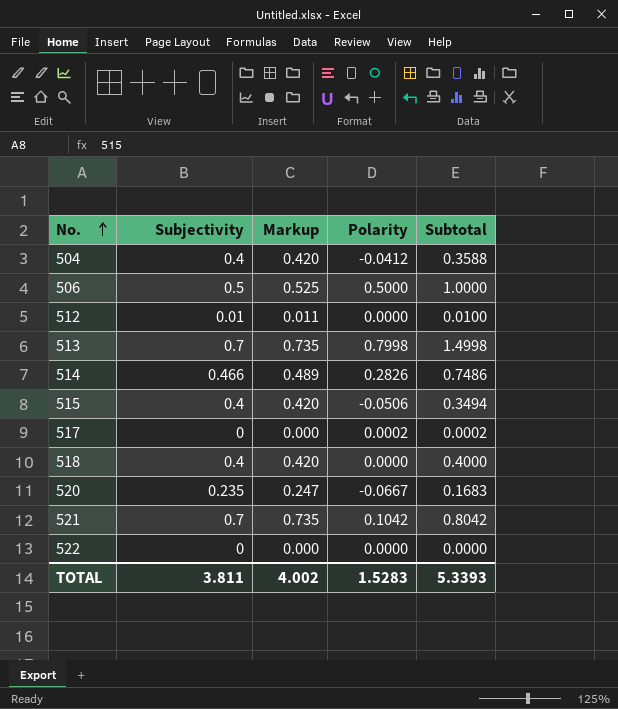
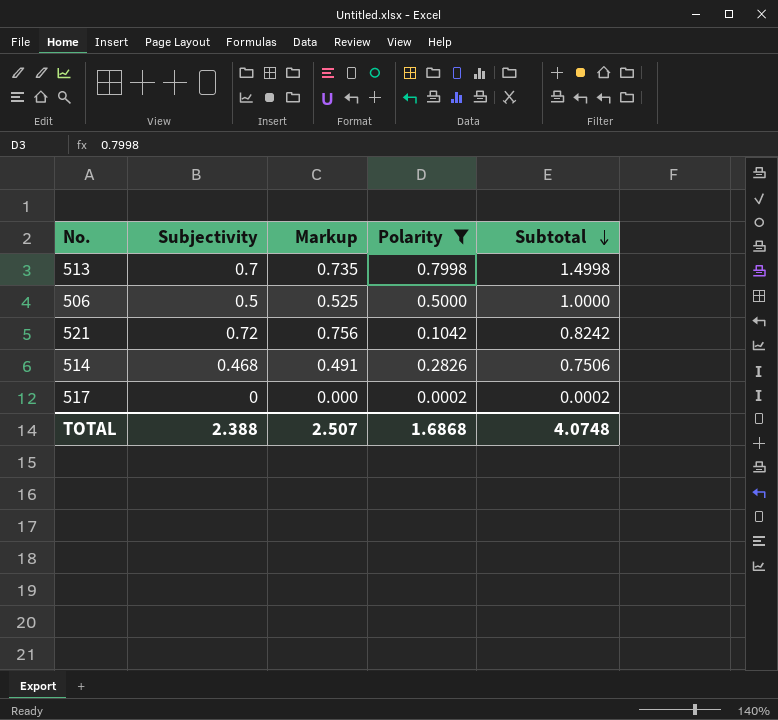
filter: none -> Polarity >= 0.0002
row order: No. ascending -> Subtotal descending
521 | Subjectivity: 0.7 -> 0.72
521 | Markup: 0.735 -> 0.756
521 | Subtotal: 0.8042 -> 0.8242
514 | Subjectivity: 0.466 -> 0.468
514 | Markup: 0.489 -> 0.491
514 | Subtotal: 0.7486 -> 0.7506
TOTAL | Subjectivity: 3.811 -> 2.388
TOTAL | Markup: 4.002 -> 2.507
TOTAL | Polarity: 1.5283 -> 1.6868
TOTAL | Subtotal: 5.3393 -> 4.0748

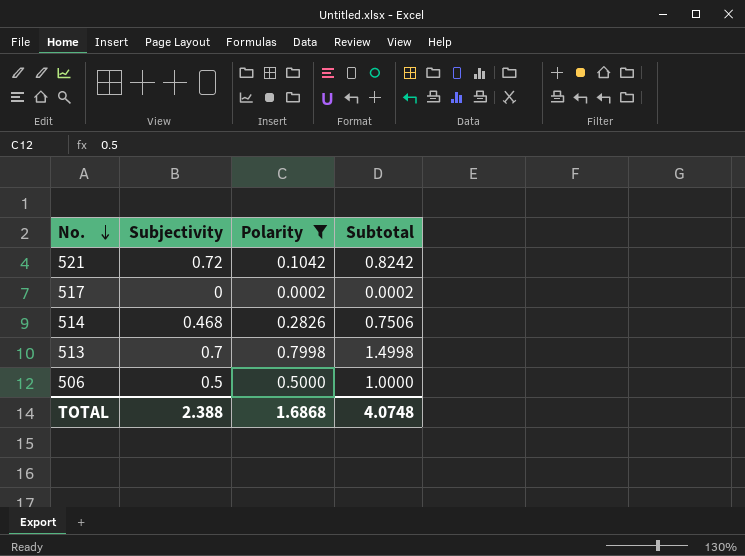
row order: Subtotal descending -> No. descending
column Markup | formula: [Subjectivity] * 1.05 -> none

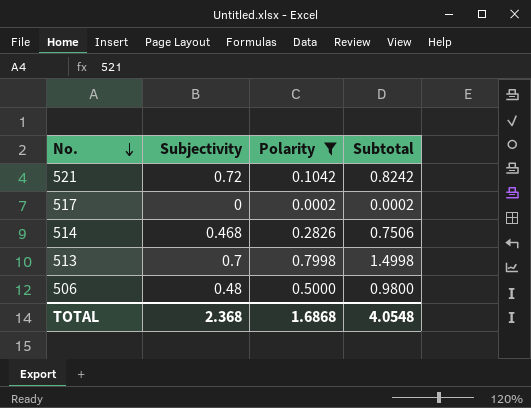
506 | Subjectivity: 0.5 -> 0.48
506 | Subtotal: 1.0000 -> 0.9800
TOTAL | Subjectivity: 2.388 -> 2.368
TOTAL | Subtotal: 4.0748 -> 4.0548

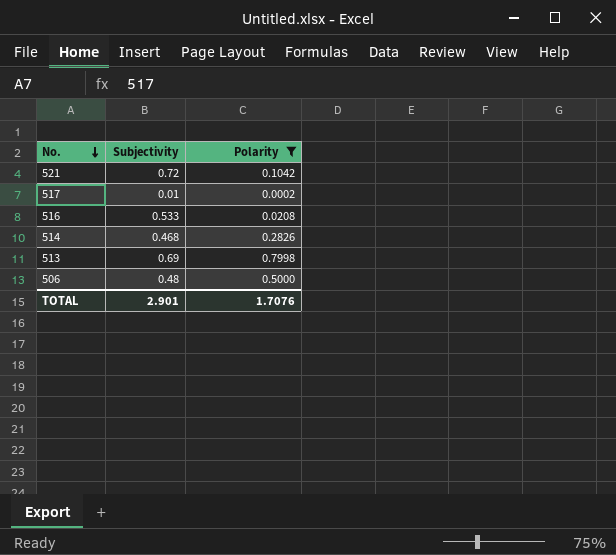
column Subtotal | formula: [Subjectivity] + [Polarity] -> none
517 | Subjectivity: 0 -> 0.01
row 516: none -> 0.533 | 0.0208
513 | Subjectivity: 0.7 -> 0.69
TOTAL | Subjectivity: 2.368 -> 2.901
TOTAL | Polarity: 1.6868 -> 1.7076

